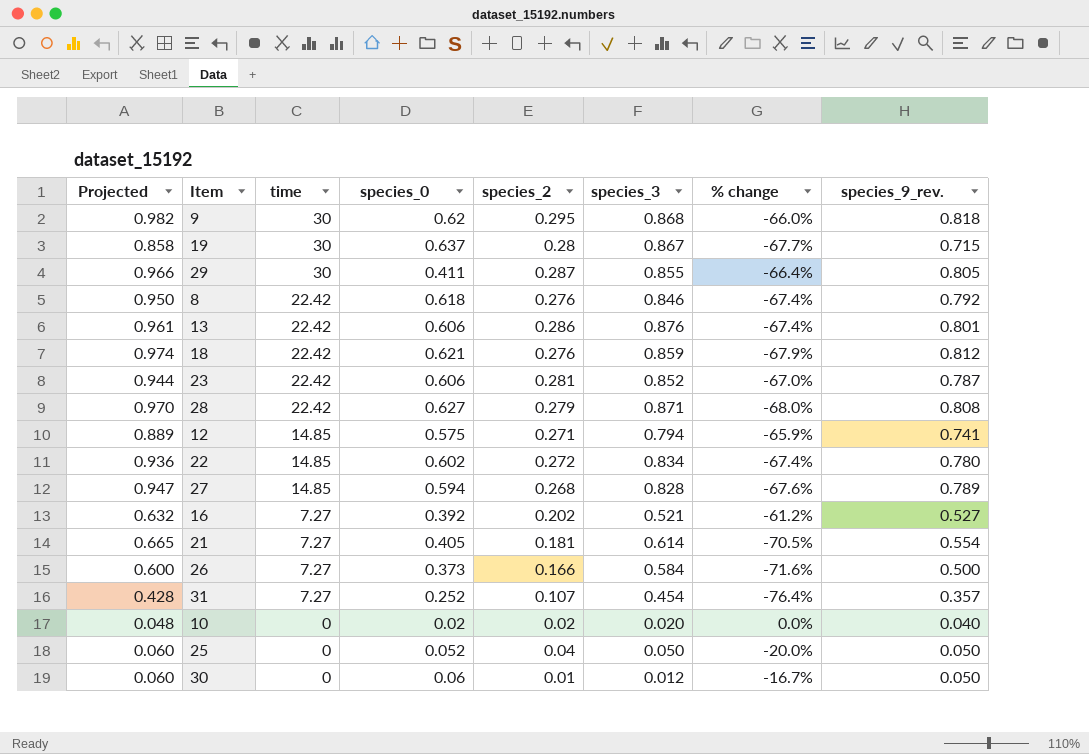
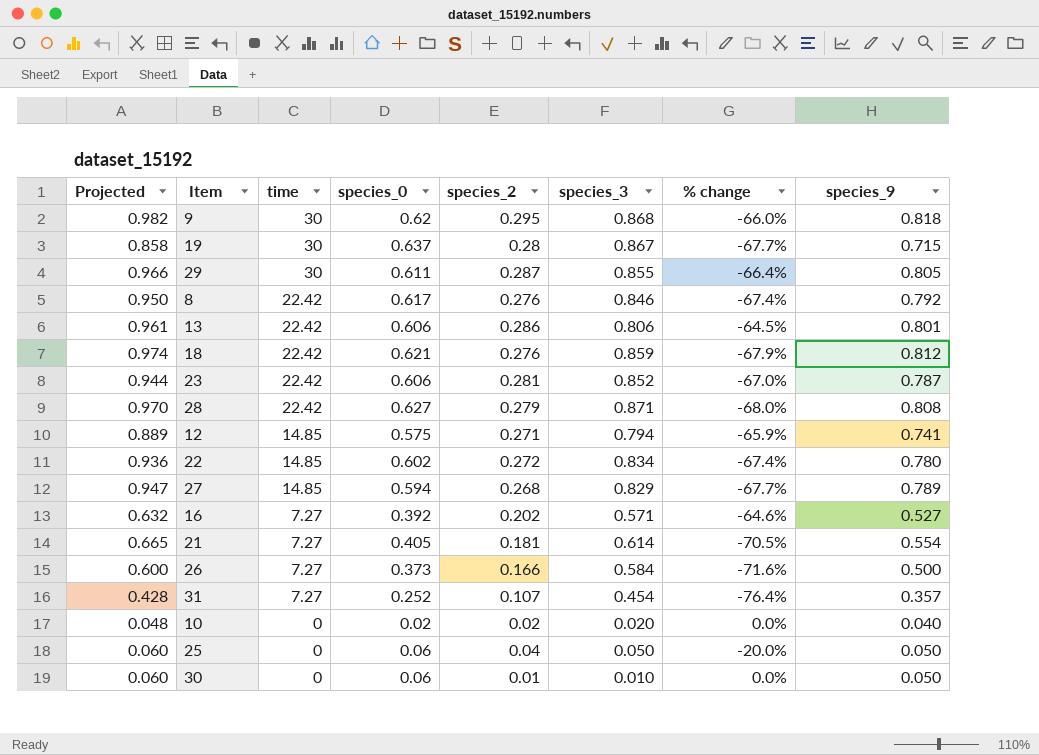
column name: species_9_rev. -> species_9
29 | species_0: 0.411 -> 0.611
8 | species_0: 0.618 -> 0.617
13 | species_3: 0.876 -> 0.806
13 | % change: -67.4% -> -64.5%
27 | species_3: 0.828 -> 0.829
27 | % change: -67.6% -> -67.7%
16 | species_3: 0.521 -> 0.571
16 | % change: -61.2% -> -64.6%
25 | species_0: 0.052 -> 0.06
30 | species_3: 0.012 -> 0.010
30 | % change: -16.7% -> 0.0%

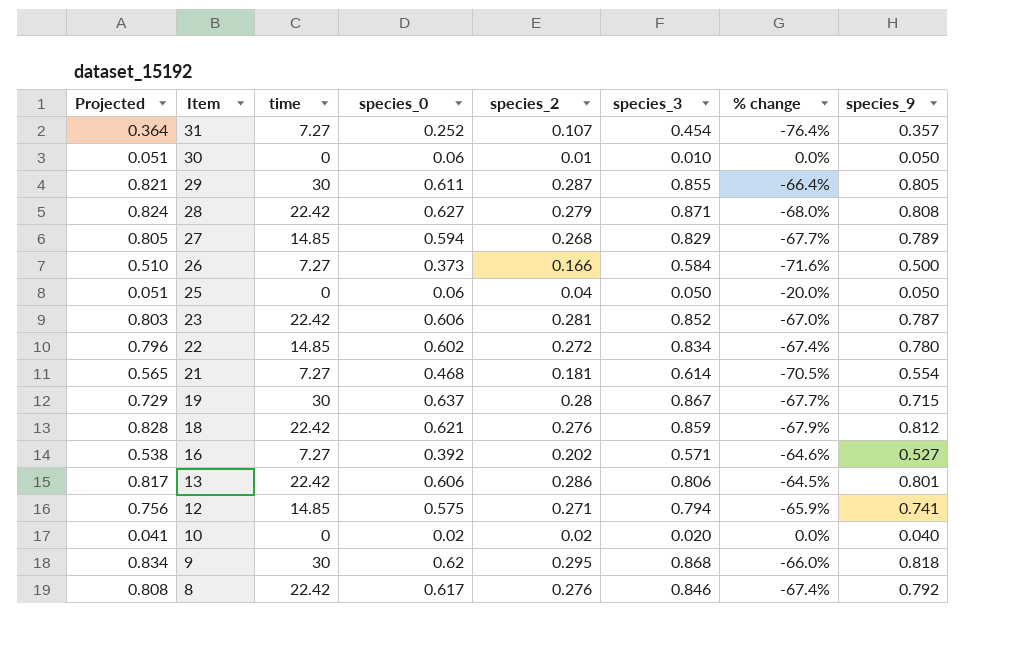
row order: time descending -> Item descending
column Projected | formula: [species_9] * 1.2 -> [species_9] * 1.02
21 | species_0: 0.405 -> 0.468

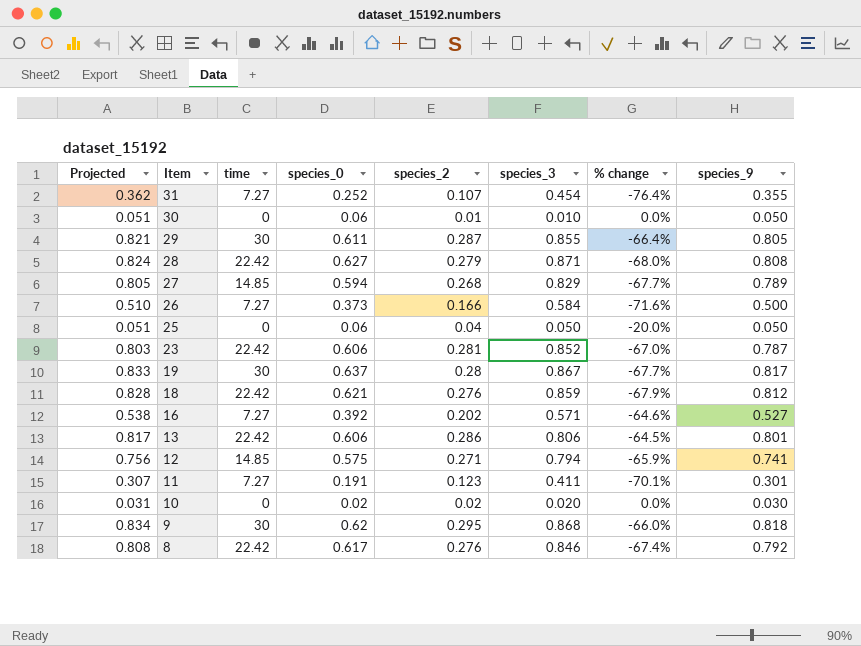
row 22: 0.796 | 14.85 | 0.602 | 0.272 | 0.834 | -67.4% | 0.780 -> none
row 21: 0.565 | 7.27 | 0.468 | 0.181 | 0.614 | -70.5% | 0.554 -> none
31 | Projected: 0.364 -> 0.362
31 | species_9: 0.357 -> 0.355
19 | Projected: 0.729 -> 0.833
19 | species_9: 0.715 -> 0.817
row 11: none -> 0.307 | 7.27 | 0.191 | 0.123 | 0.411 | -70.1% | 0.301
10 | Projected: 0.041 -> 0.031
10 | species_9: 0.040 -> 0.030

